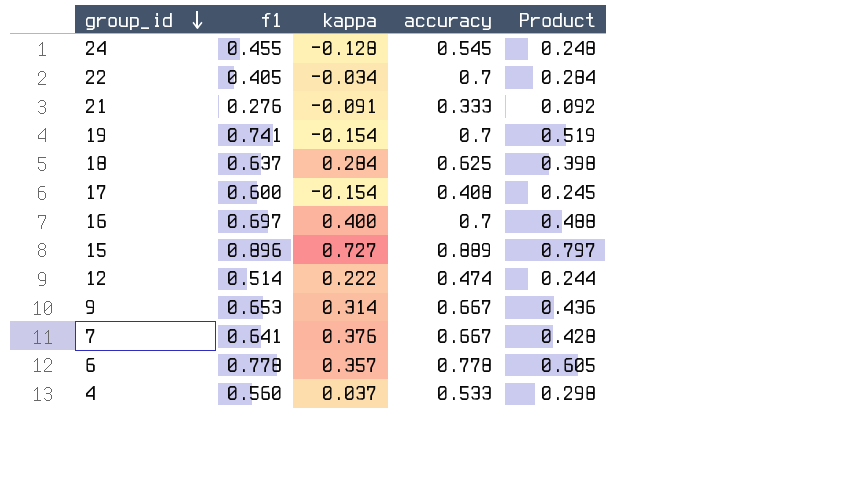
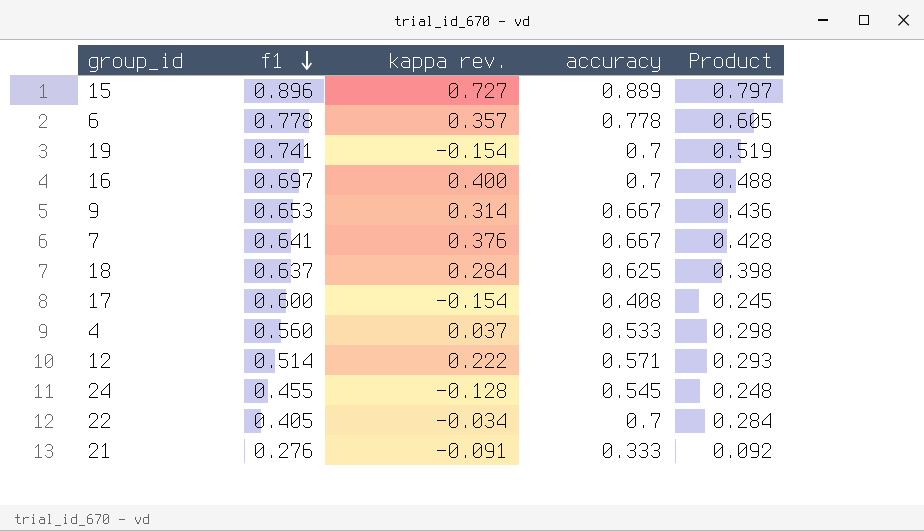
row order: group_id descending -> f1 descending
column name: kappa -> kappa rev.
12 | accuracy: 0.474 -> 0.571
12 | Product: 0.244 -> 0.293

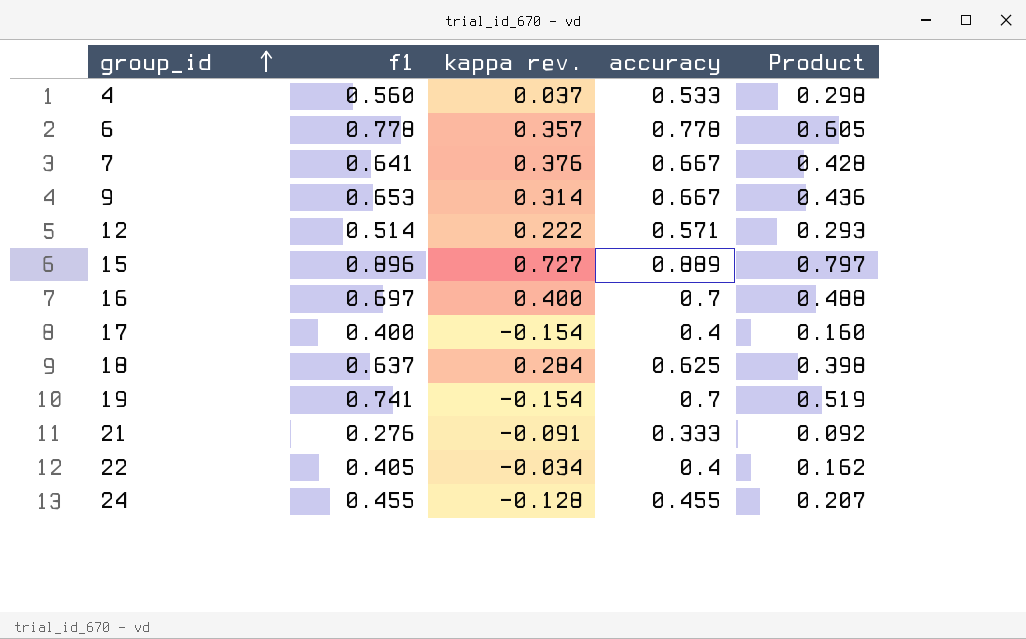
row order: f1 descending -> group_id ascending
17 | f1: 0.600 -> 0.400
17 | accuracy: 0.408 -> 0.4
17 | Product: 0.245 -> 0.160
22 | accuracy: 0.7 -> 0.4
22 | Product: 0.284 -> 0.162
24 | accuracy: 0.545 -> 0.455
24 | Product: 0.248 -> 0.207

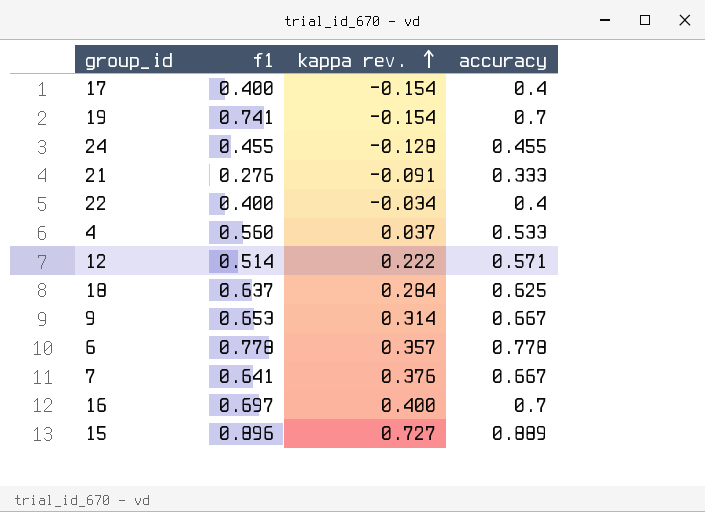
row order: group_id ascending -> kappa rev. ascending
column Product | formula: [f1] * [accuracy] -> none
22 | f1: 0.405 -> 0.400

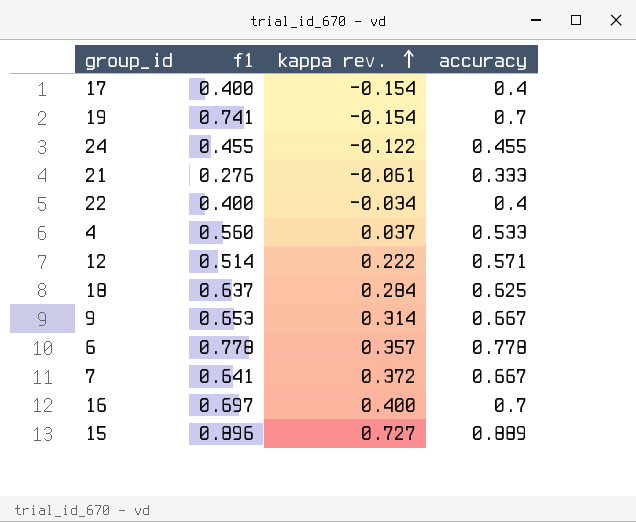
24 | kappa rev.: -0.128 -> -0.122
21 | kappa rev.: -0.091 -> -0.061
7 | kappa rev.: 0.376 -> 0.372

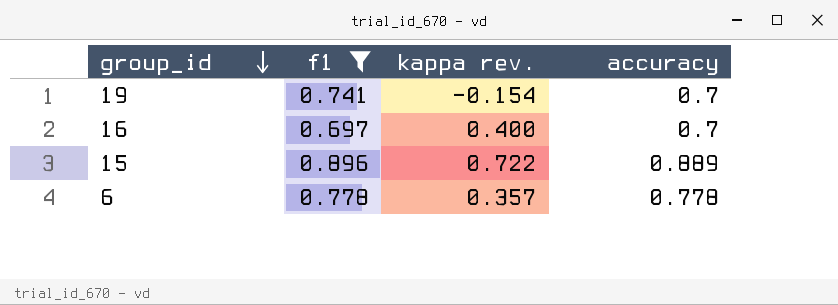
filter: none -> f1 >= 0.697
row order: kappa rev. ascending -> group_id descending
15 | kappa rev.: 0.727 -> 0.722

